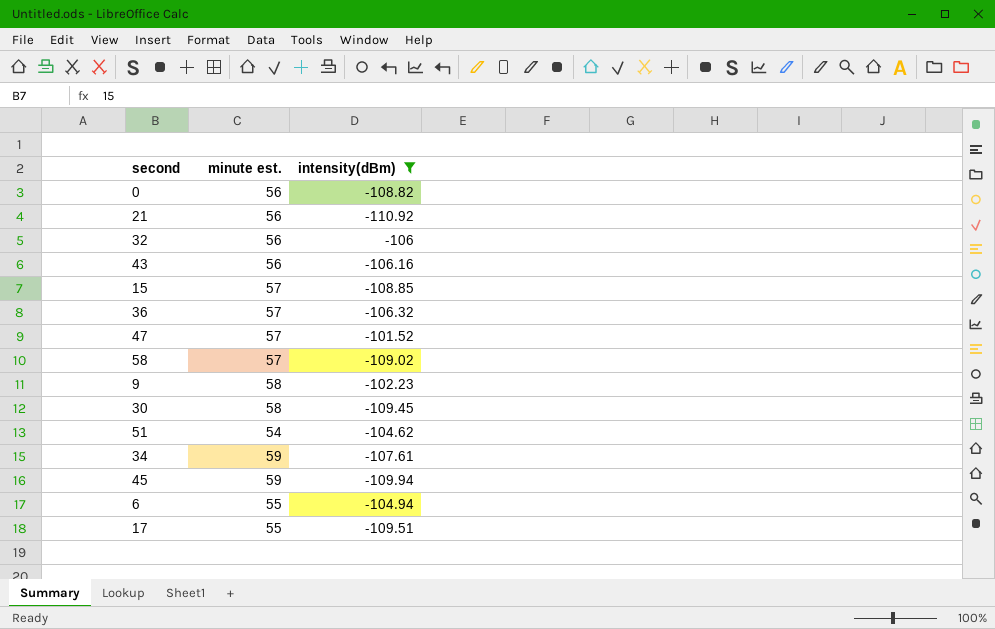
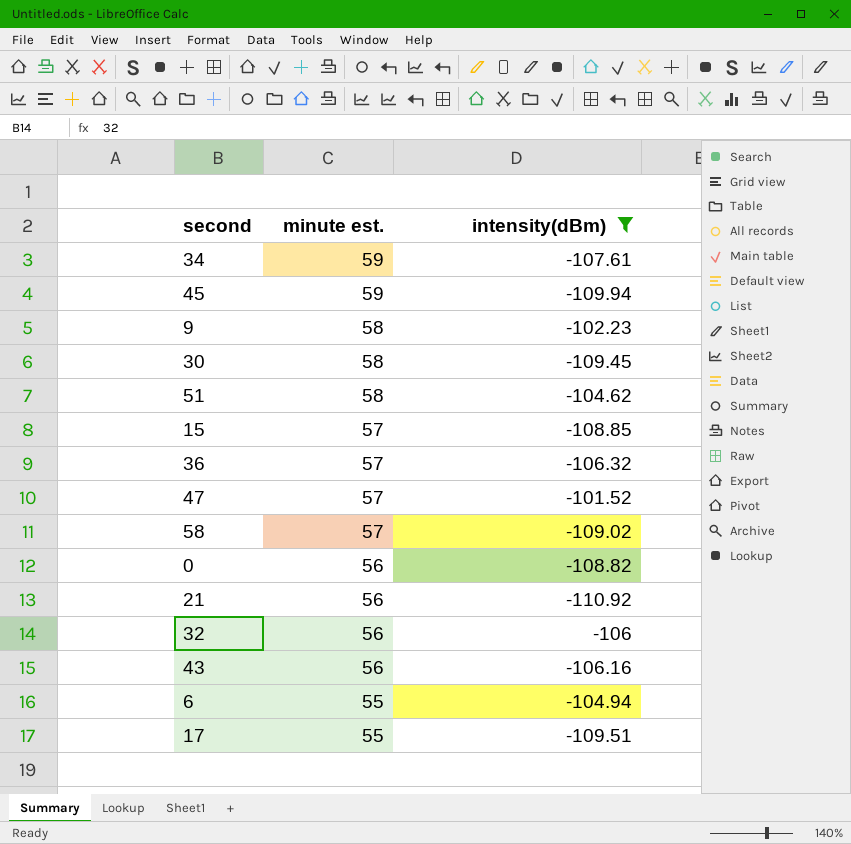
row order: none -> minute est. descending
51 | minute est.: 54 -> 58

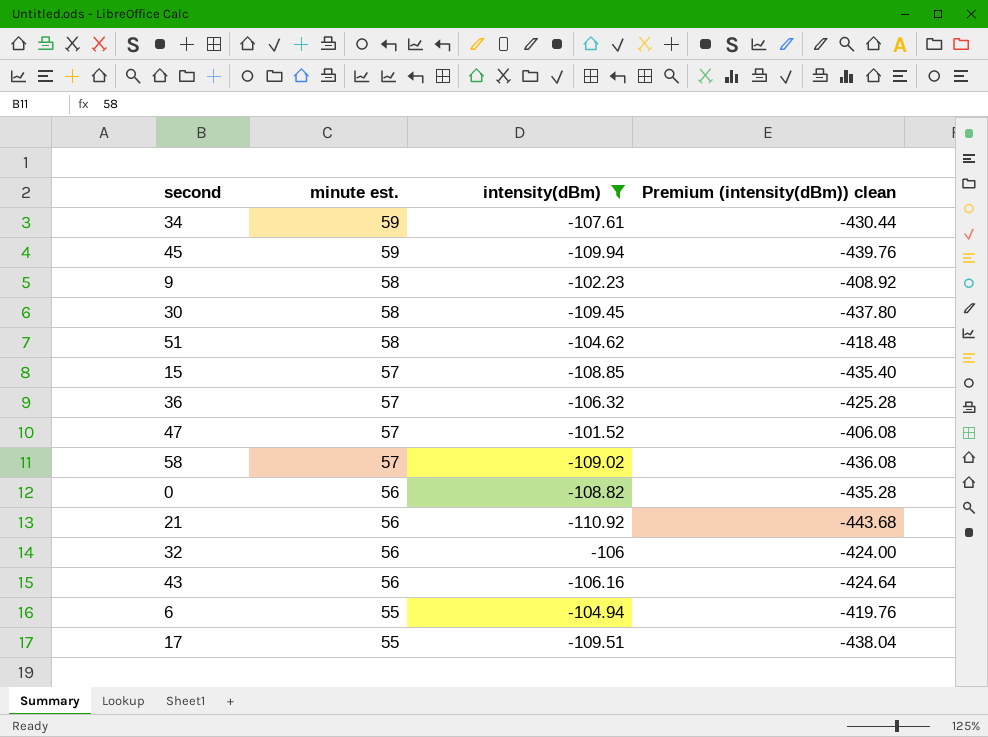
column Premium (intensity(dBm)) clean | formula: none -> [intensity(dBm)] * 4

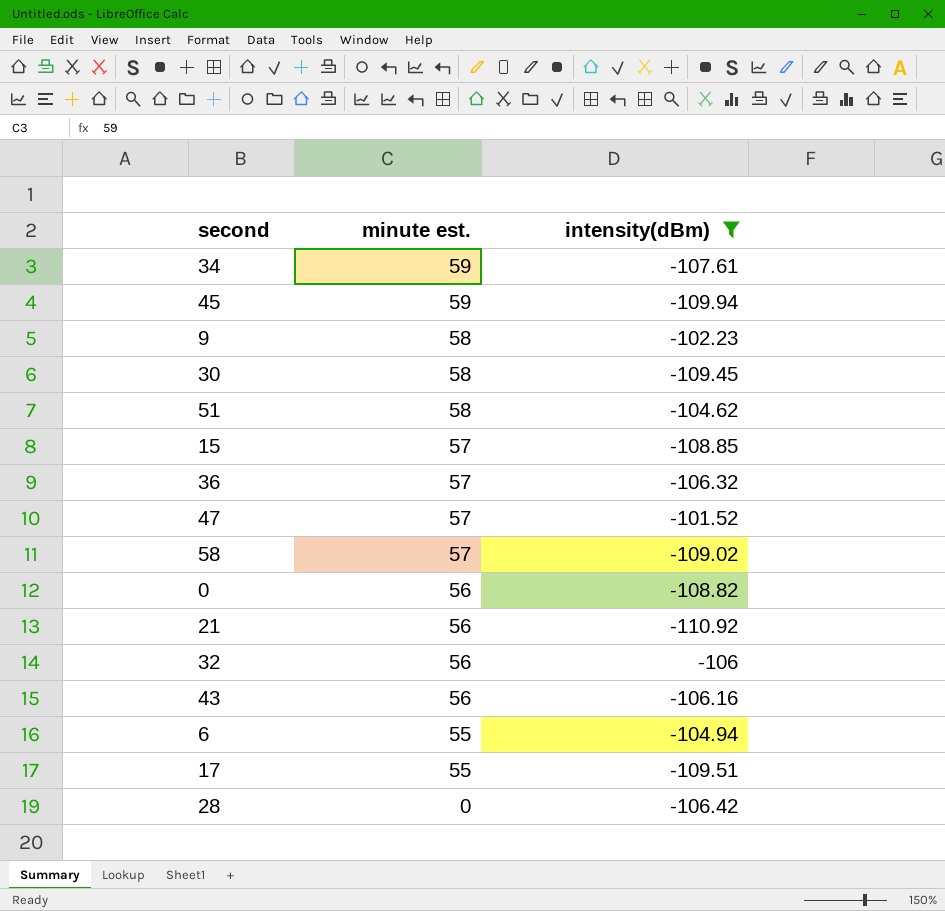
column Premium (intensity(dBm)) clean | formula: [intensity(dBm)] * 4 -> none
row 28: none -> 0 | -106.42

